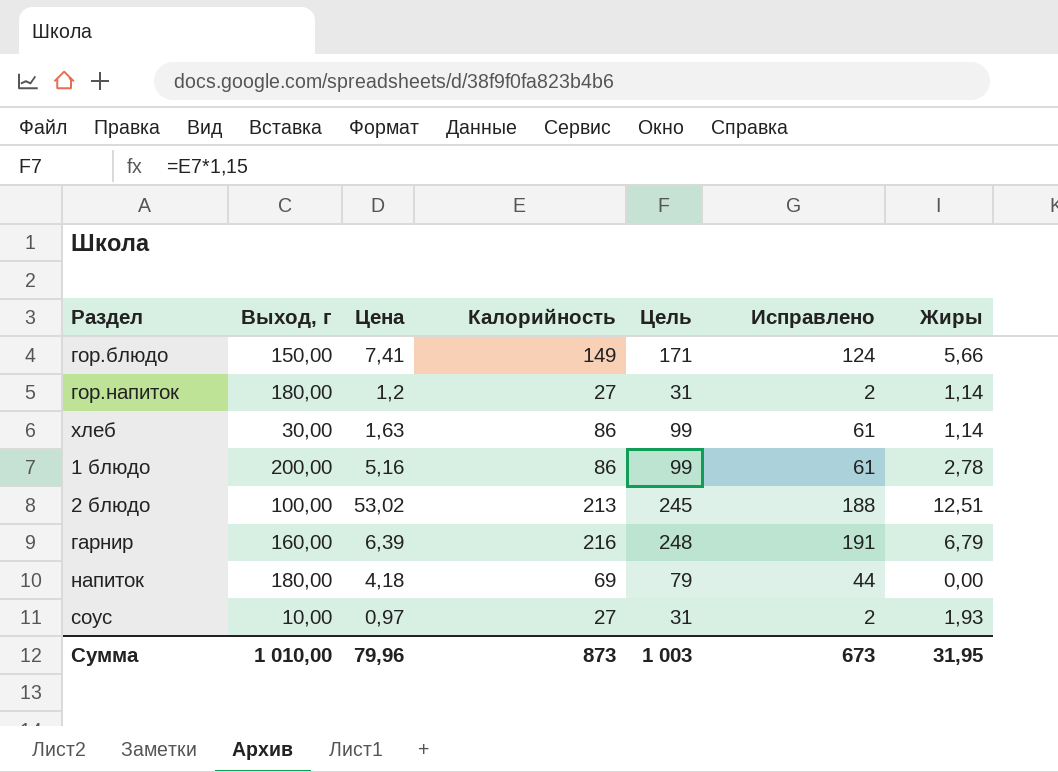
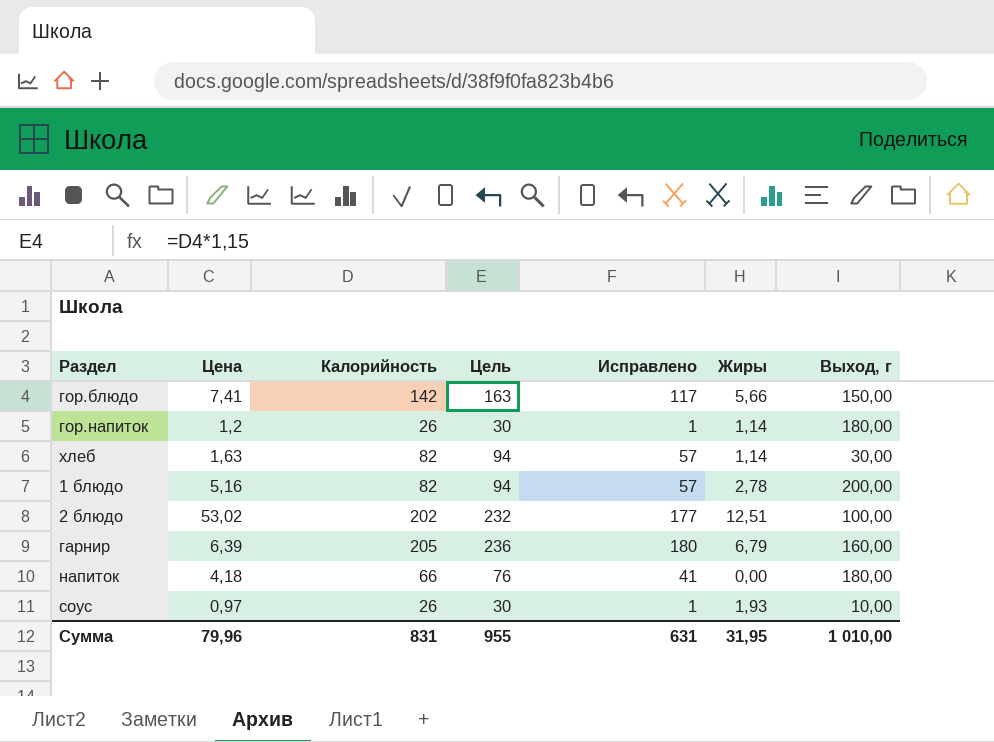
column Выход, г | position: 2 -> 7
гор.блюдо | Калорийность: 149 -> 142
гор.блюдо | Цель: 171 -> 163
гор.блюдо | Исправлено: 124 -> 117
гор.напиток | Калорийность: 27 -> 26
гор.напиток | Цель: 31 -> 30
гор.напиток | Исправлено: 2 -> 1
хлеб | Калорийность: 86 -> 82
хлеб | Цель: 99 -> 94
хлеб | Исправлено: 61 -> 57
1 блюдо | Калорийность: 86 -> 82
1 блюдо | Цель: 99 -> 94
1 блюдо | Исправлено: 61 -> 57
2 блюдо | Калорийность: 213 -> 202
2 блюдо | Цель: 245 -> 232
2 блюдо | Исправлено: 188 -> 177
гарнир | Калорийность: 216 -> 205
гарнир | Цель: 248 -> 236
гарнир | Исправлено: 191 -> 180
напиток | Калорийность: 69 -> 66
напиток | Цель: 79 -> 76
напиток | Исправлено: 44 -> 41
соус | Калорийность: 27 -> 26
соус | Цель: 31 -> 30
соус | Исправлено: 2 -> 1
Сумма | Калорийность: 873 -> 831
Сумма | Цель: 1 003 -> 955
Сумма | Исправлено: 673 -> 631

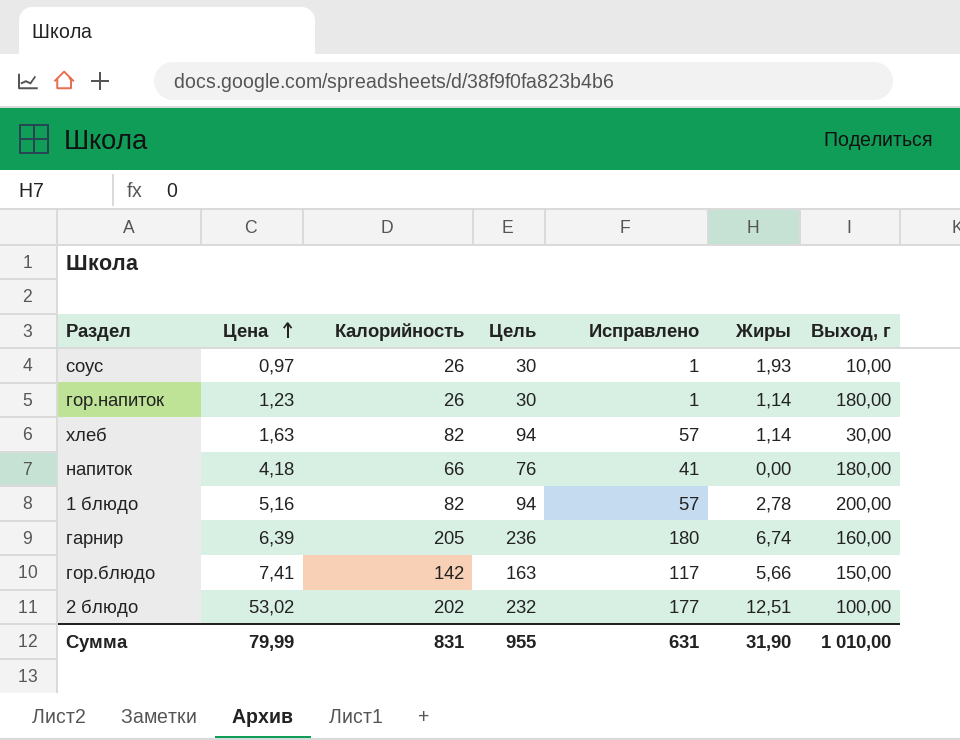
row order: none -> Цена ascending
гор.напиток | Цена: 1,2 -> 1,23
гарнир | Жиры: 6,79 -> 6,74
Сумма | Цена: 79,96 -> 79,99
Сумма | Жиры: 31,95 -> 31,90

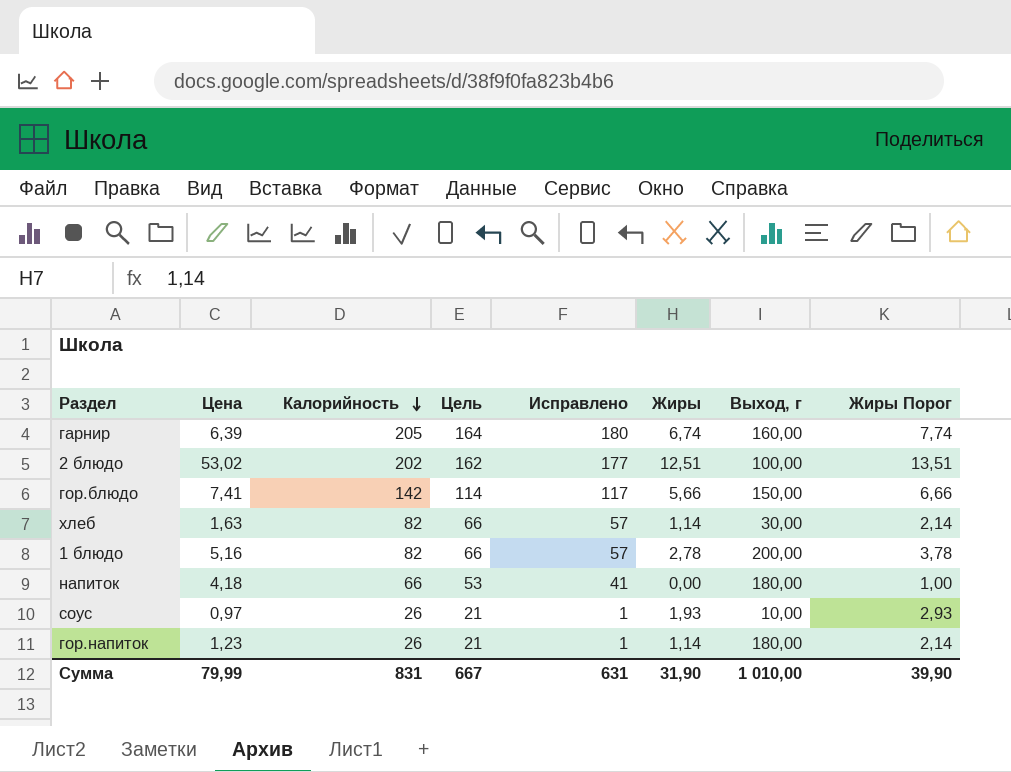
row order: Цена ascending -> Калорийность descending
column Цель | formula: [Калорийность] * 1,15 -> [Калорийность] * 0,8
column Жиры Порог | formula: none -> [Жиры] + 1
Сумма | Цель: 955 -> 667

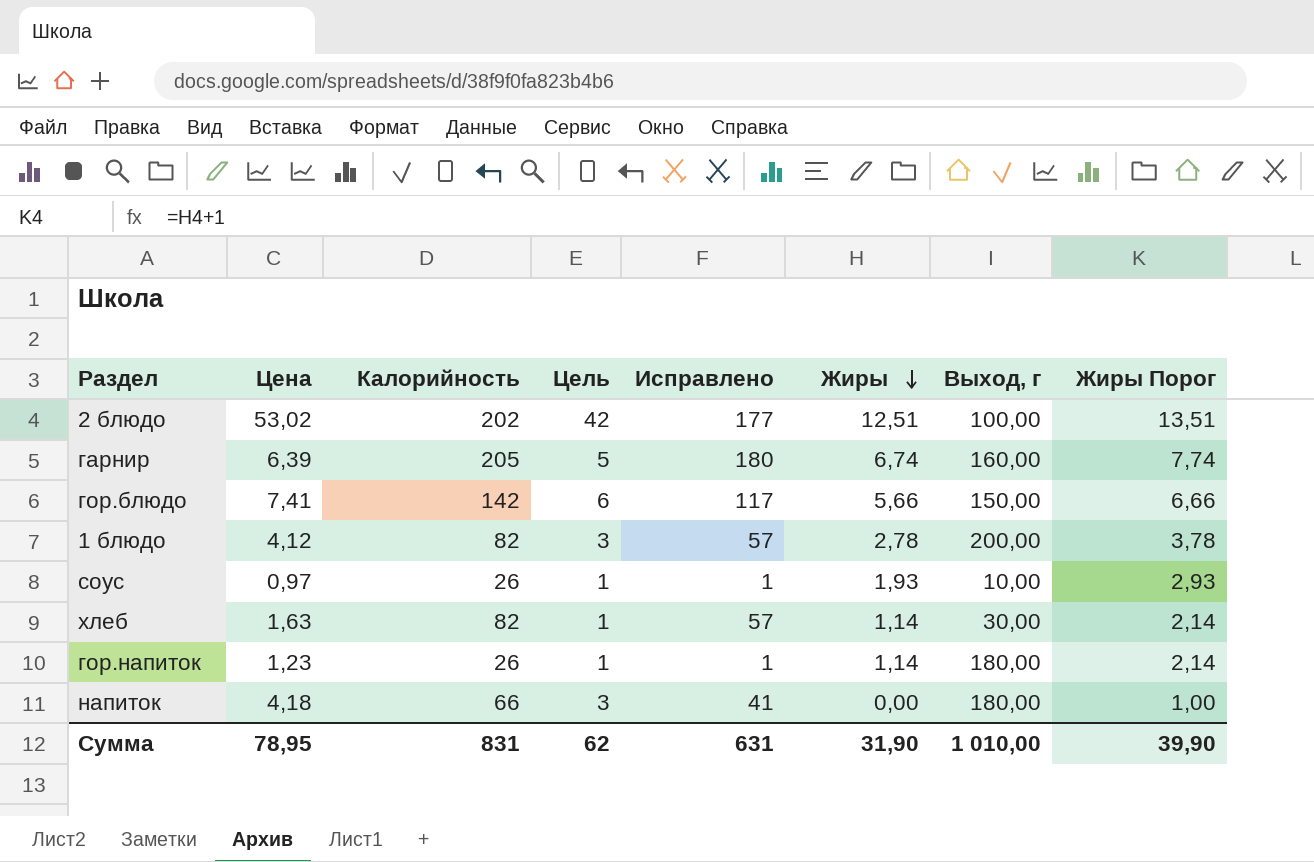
row order: Калорийность descending -> Жиры descending
column Цель | formula: [Калорийность] * 0,8 -> [Цена] * 0,8
1 блюдо | Цена: 5,16 -> 4,12
Сумма | Цена: 79,99 -> 78,95
Сумма | Цель: 667 -> 62

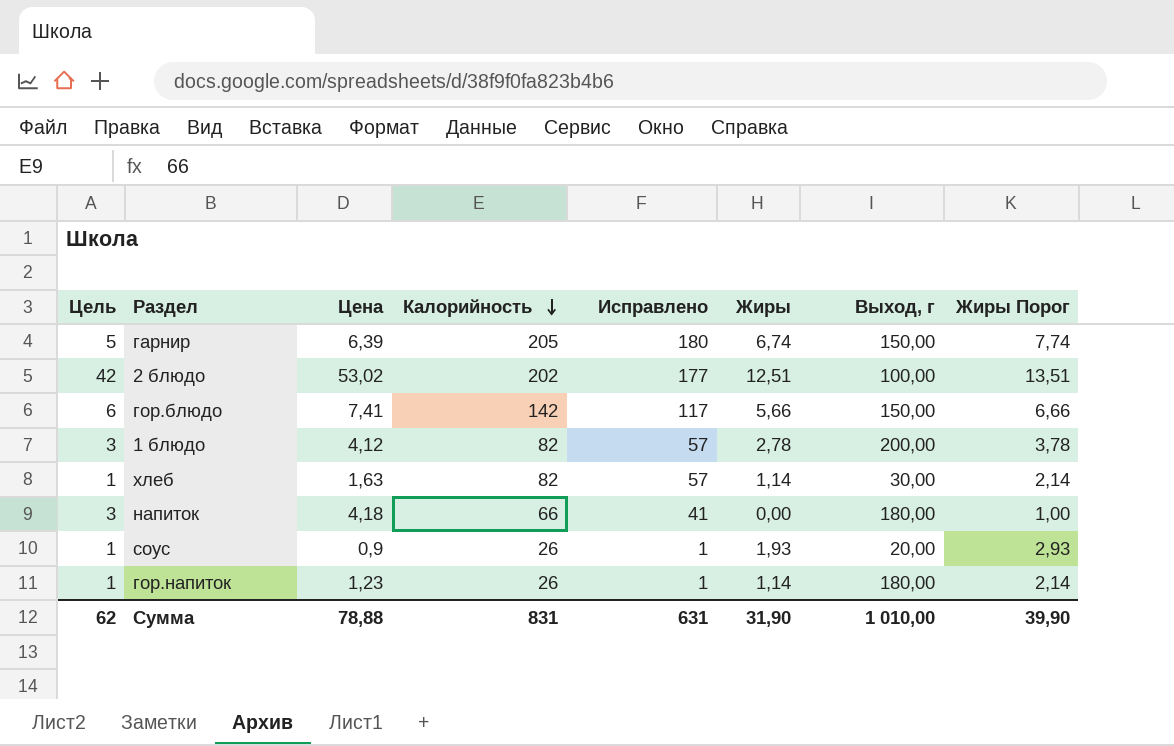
row order: Жиры descending -> Калорийность descending
column Цель | position: 4 -> 1
гарнир | Выход, г: 160,00 -> 150,00
соус | Цена: 0,97 -> 0,9
соус | Выход, г: 10,00 -> 20,00
Сумма | Цена: 78,95 -> 78,88

